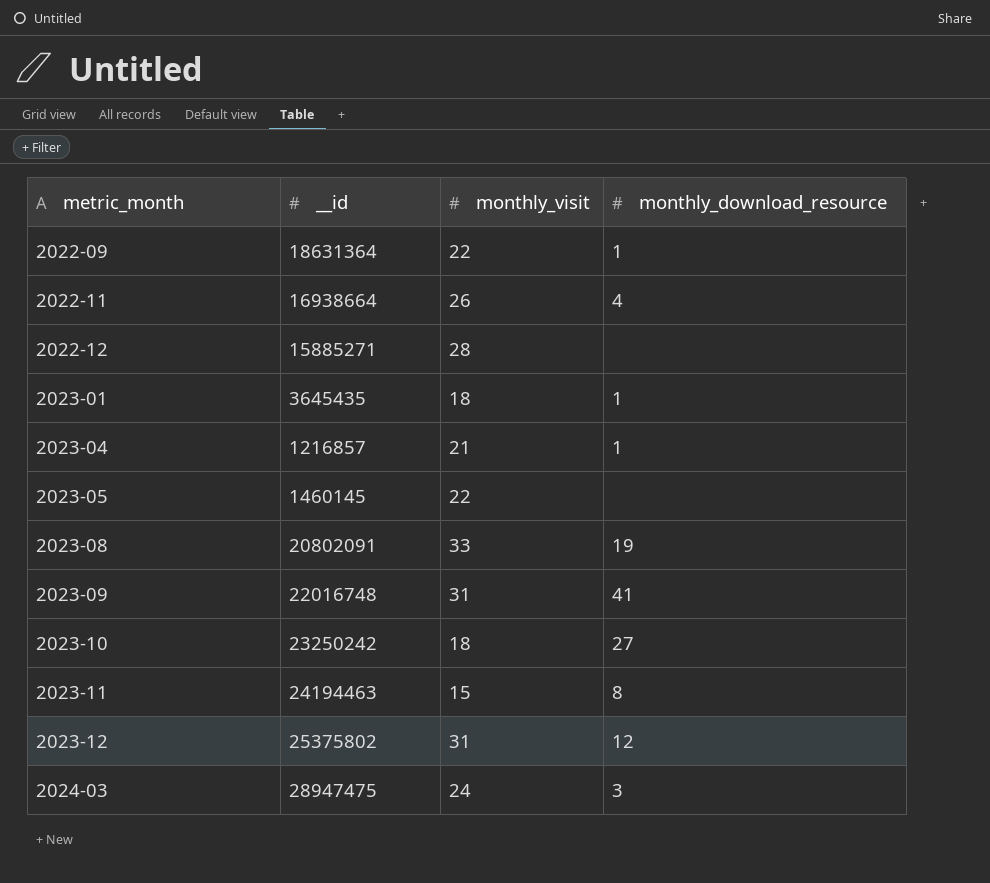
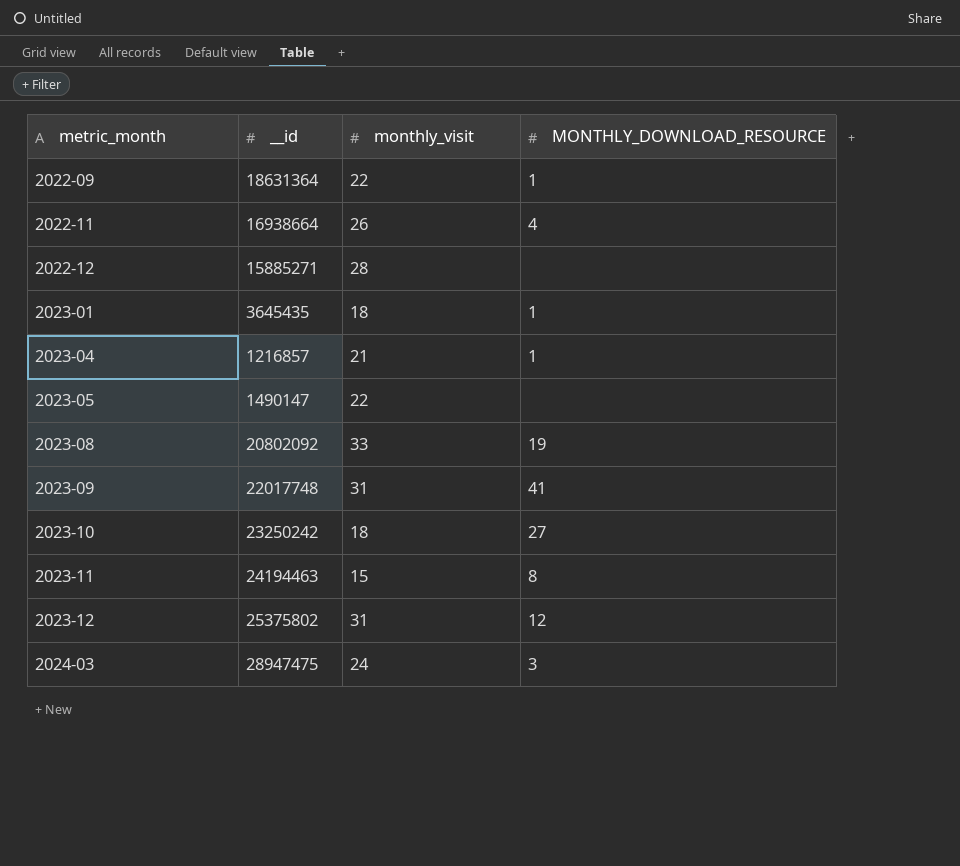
column name: monthly_download_resource -> MONTHLY_DOWNLOAD_RESOURCE
2023-05 | __id: 1460145 -> 1490147
2023-08 | __id: 20802091 -> 20802092
2023-09 | __id: 22016748 -> 22017748

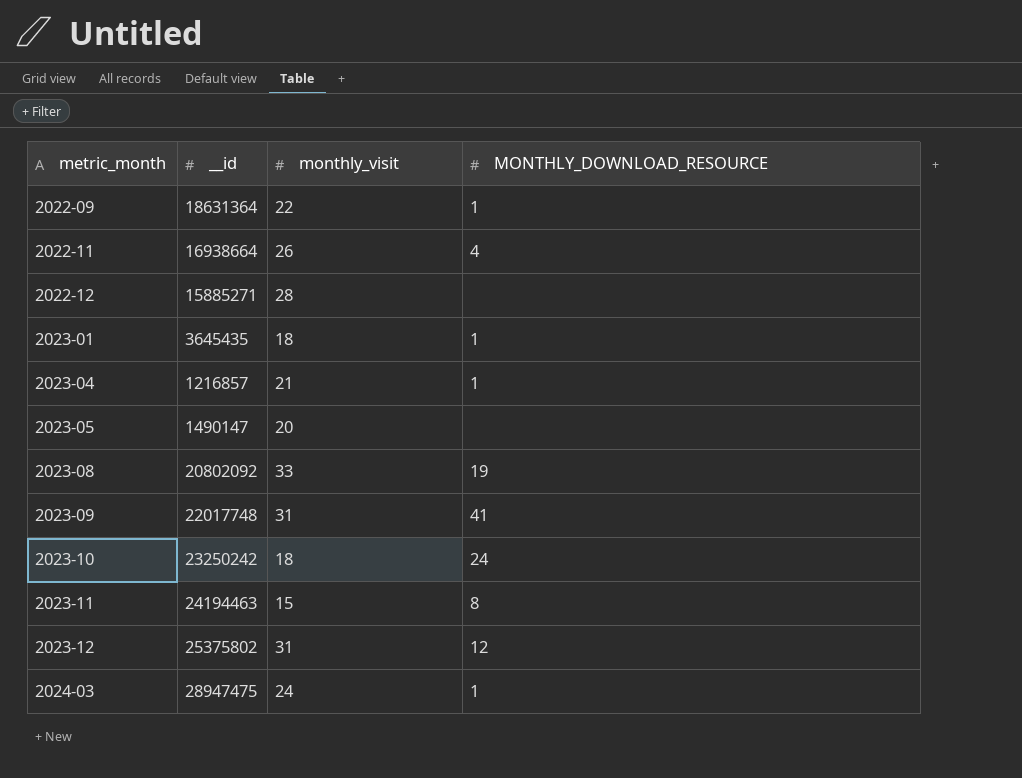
2023-05 | monthly_visit: 22 -> 20
2023-10 | MONTHLY_DOWNLOAD_RESOURCE: 27 -> 24
2024-03 | MONTHLY_DOWNLOAD_RESOURCE: 3 -> 1

